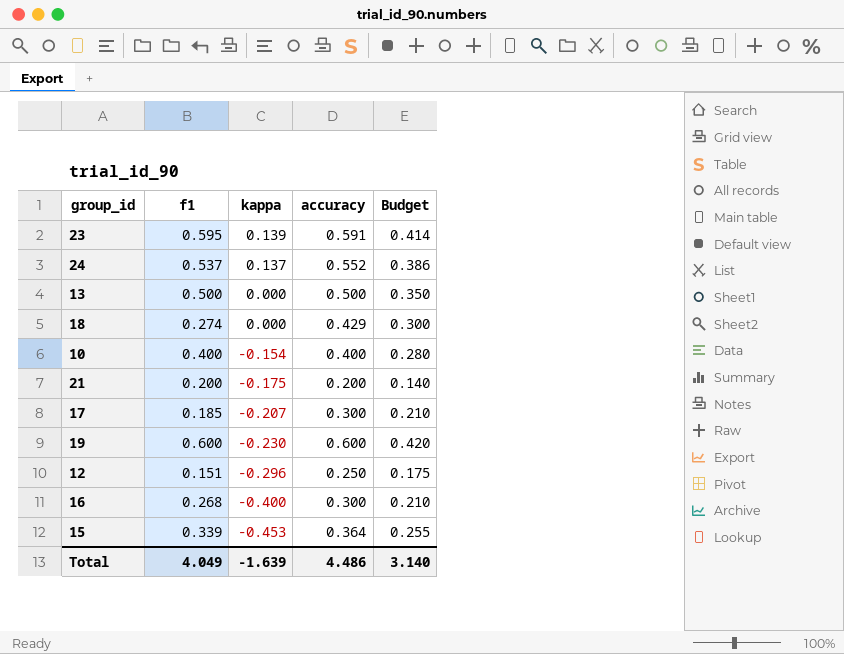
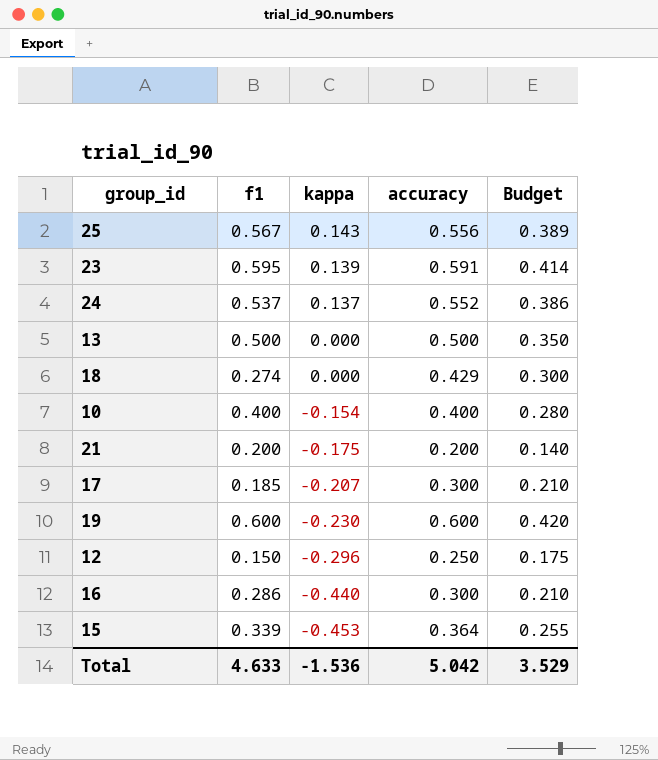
row 25: none -> 0.567 | 0.143 | 0.556 | 0.389
12 | f1: 0.151 -> 0.150
16 | f1: 0.268 -> 0.286
16 | kappa: -0.400 -> -0.440
Total | f1: 4.049 -> 4.633
Total | kappa: -1.639 -> -1.536
Total | accuracy: 4.486 -> 5.042
Total | Budget: 3.140 -> 3.529

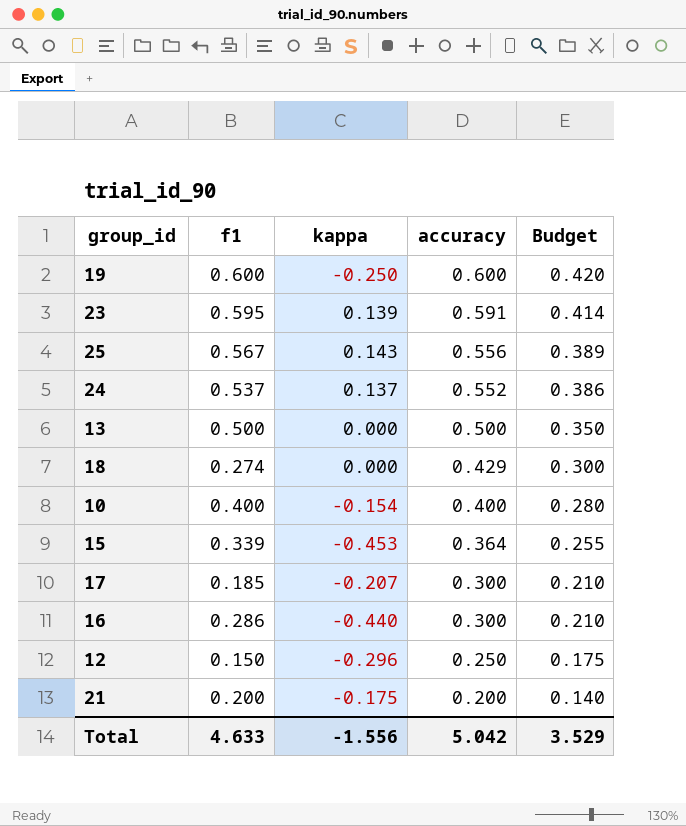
row order: kappa descending -> accuracy descending
19 | kappa: -0.230 -> -0.250
Total | kappa: -1.536 -> -1.556

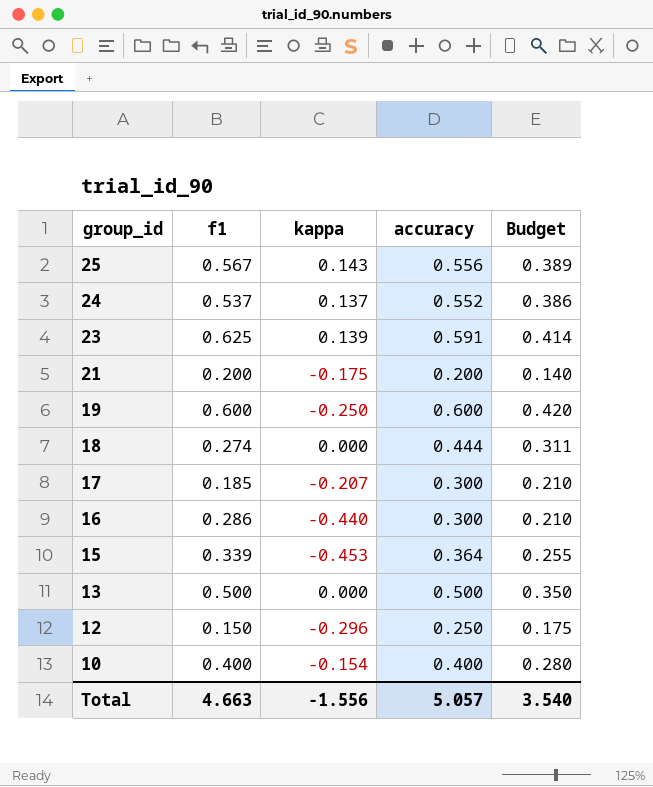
row order: accuracy descending -> group_id descending
23 | f1: 0.595 -> 0.625
18 | accuracy: 0.429 -> 0.444
18 | Budget: 0.300 -> 0.311
Total | f1: 4.633 -> 4.663
Total | accuracy: 5.042 -> 5.057
Total | Budget: 3.529 -> 3.540

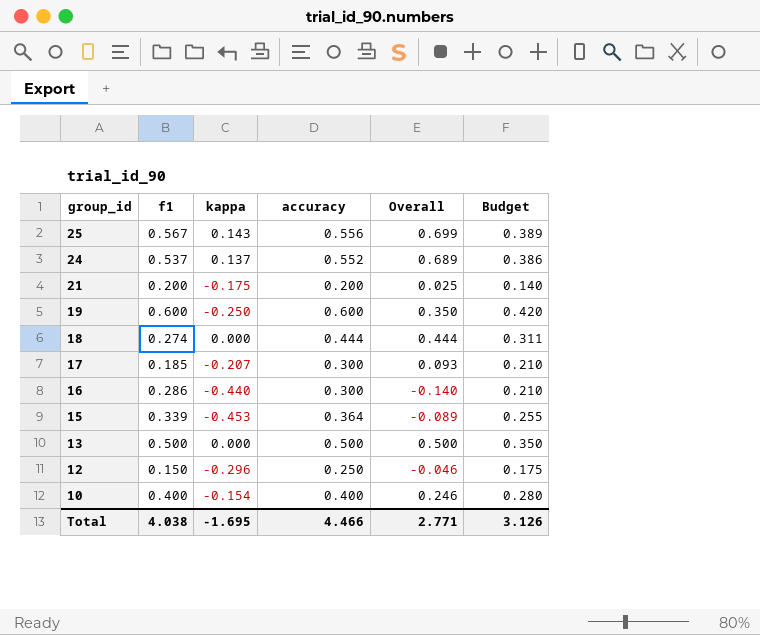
column Overall | formula: none -> [kappa] + [accuracy]
row 23: 0.625 | 0.139 | 0.591 | 0.414 -> none
Total | f1: 4.663 -> 4.038
Total | kappa: -1.556 -> -1.695
Total | accuracy: 5.057 -> 4.466
Total | Budget: 3.540 -> 3.126

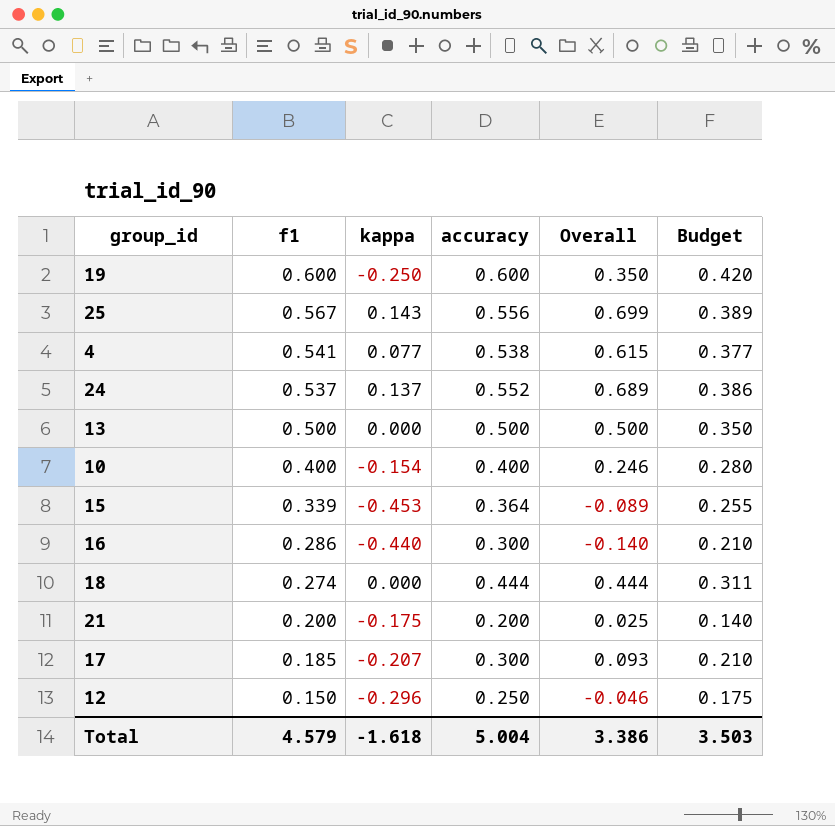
row order: group_id descending -> f1 descending
row 4: none -> 0.541 | 0.077 | 0.538 | 0.615 | 0.377
Total | f1: 4.038 -> 4.579
Total | kappa: -1.695 -> -1.618
Total | accuracy: 4.466 -> 5.004
Total | Overall: 2.771 -> 3.386
Total | Budget: 3.126 -> 3.503

